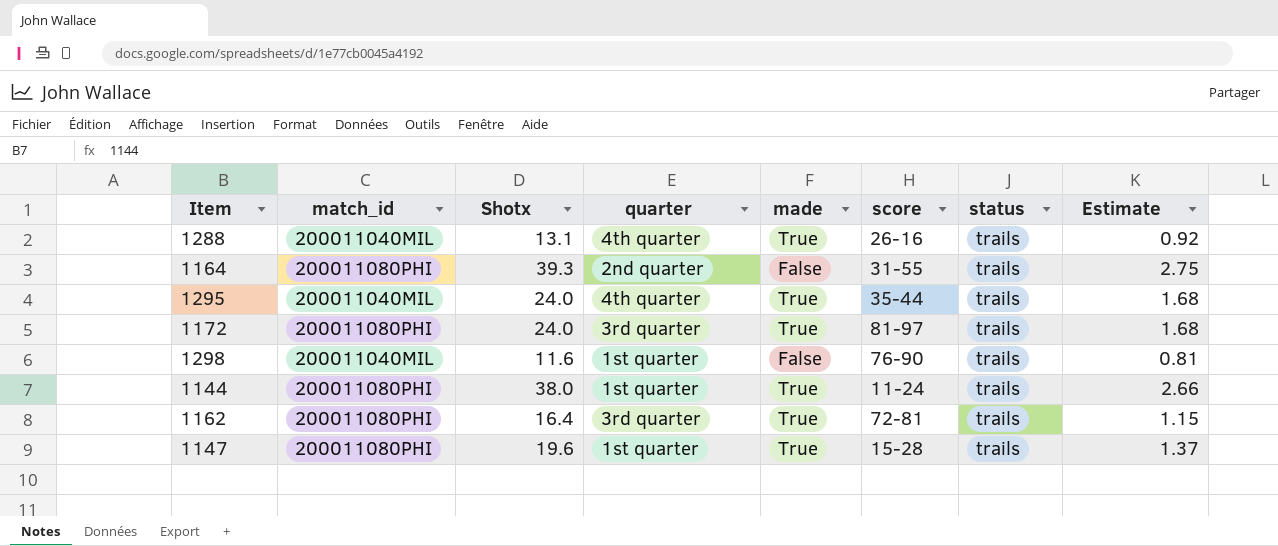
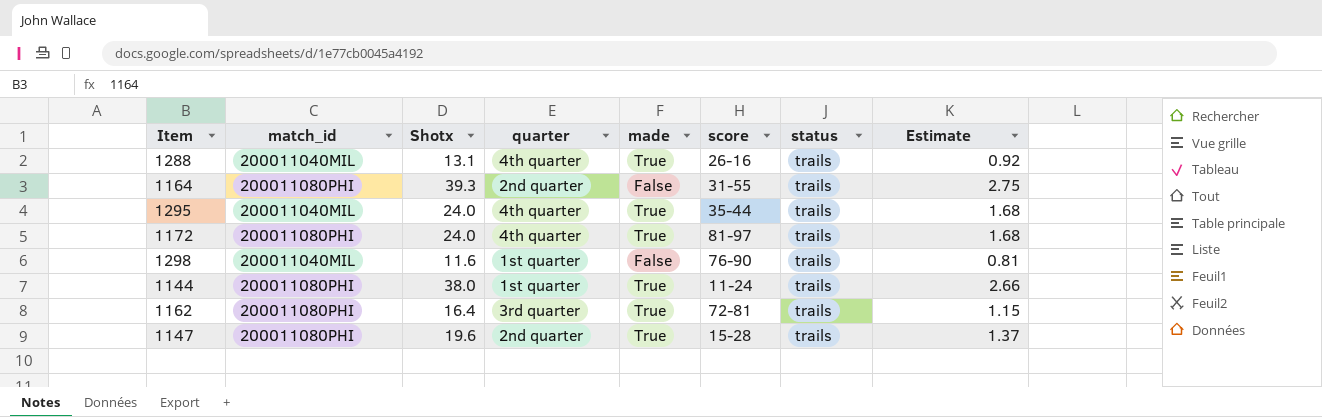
1172 | quarter: 3rd quarter -> 4th quarter
1147 | quarter: 1st quarter -> 2nd quarter

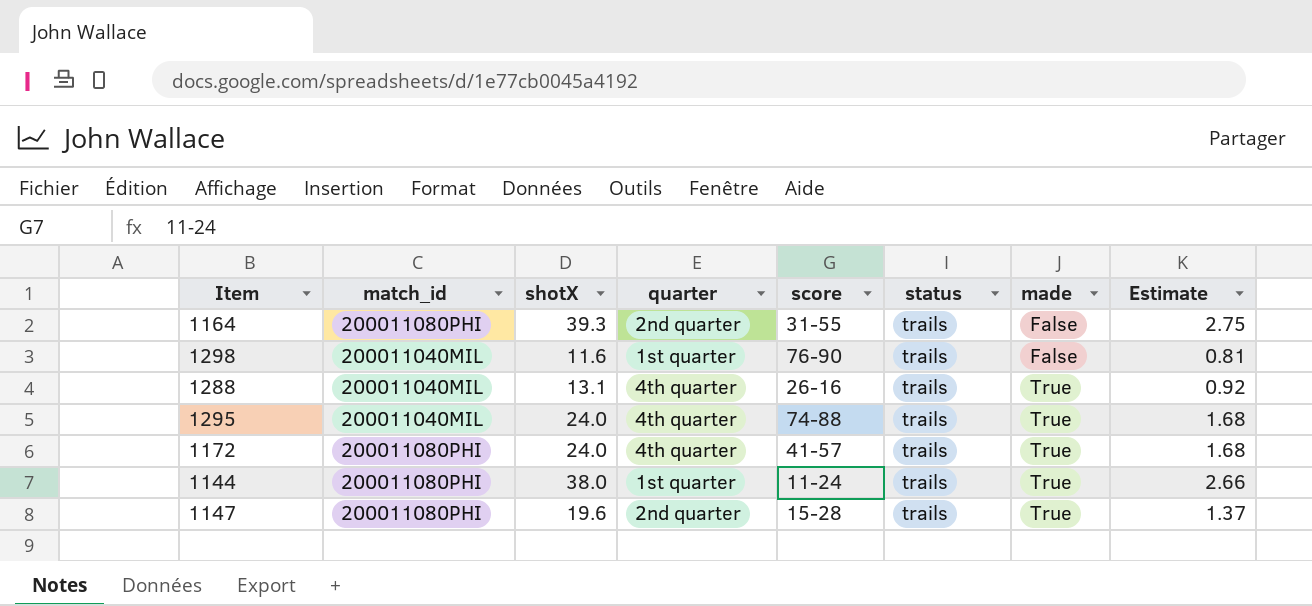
row order: none -> made ascending
column name: Shotx -> shotX
column made | position: 5 -> 7
row 1162: 200011080PHI | 16.4 | 3rd quarter | True | 72-81 | trails | 1.15 -> none
1295 | score: 35-44 -> 74-88
1172 | score: 81-97 -> 41-57

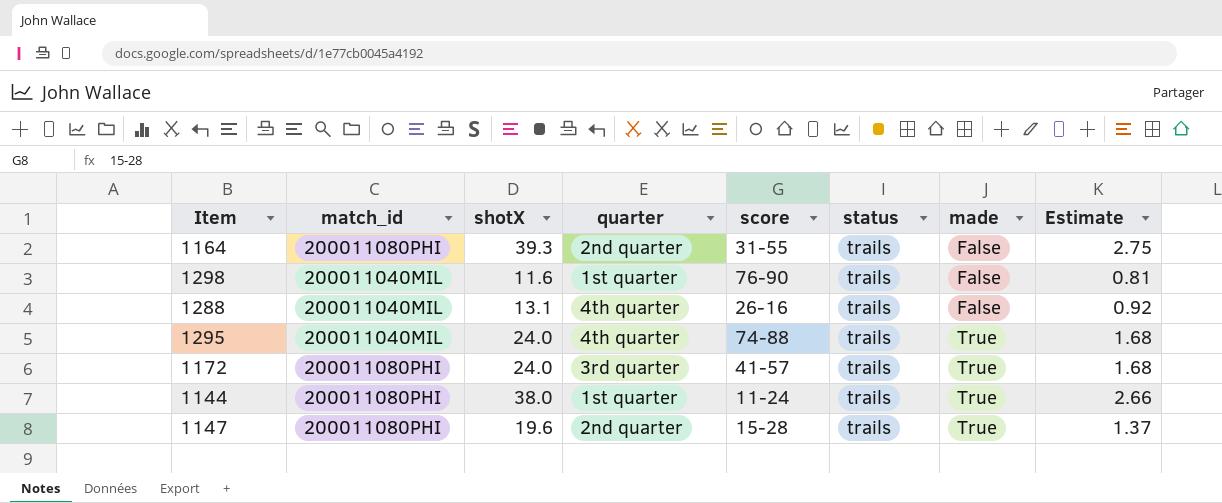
1288 | made: True -> False
1172 | quarter: 4th quarter -> 3rd quarter

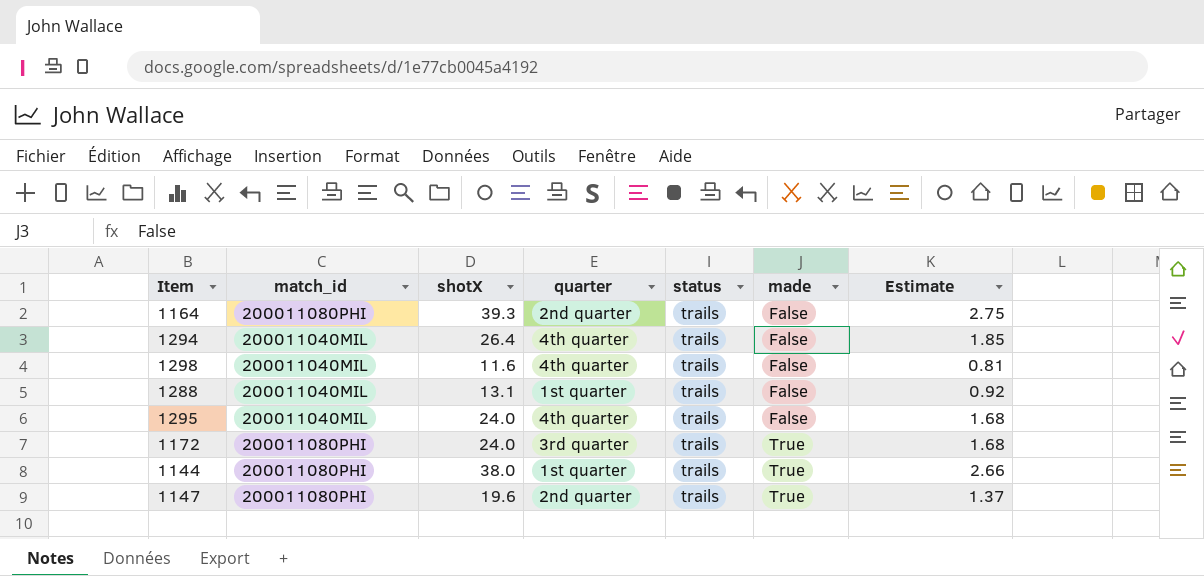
column score | position: 5 -> none
row 1294: none -> 200011040MIL | 26.4 | 4th quarter | trails | False | 1.85
1298 | quarter: 1st quarter -> 4th quarter
1288 | quarter: 4th quarter -> 1st quarter
1295 | made: True -> False

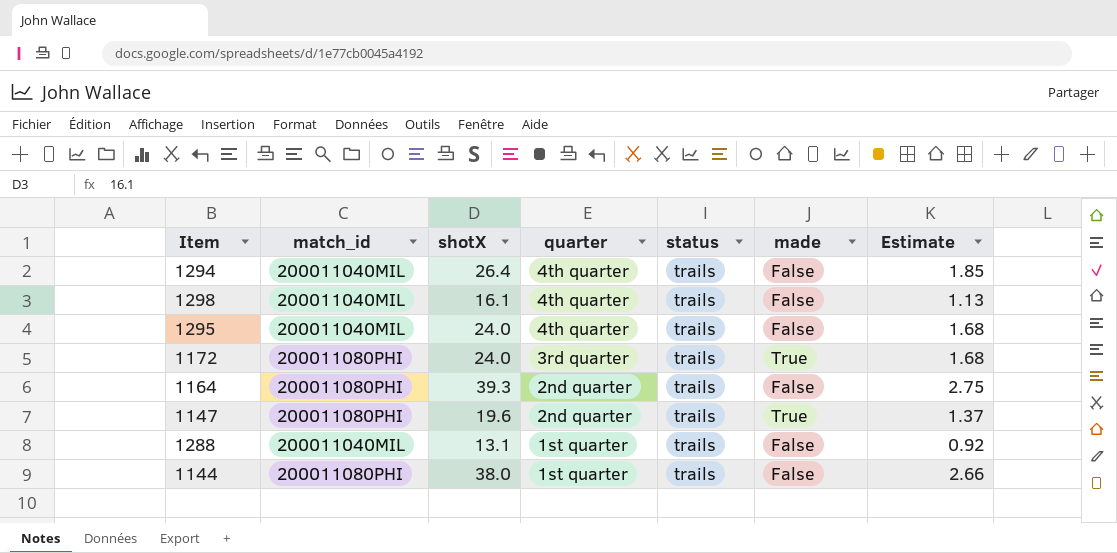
row order: made ascending -> quarter descending
1298 | shotX: 11.6 -> 16.1
1298 | Estimate: 0.81 -> 1.13
1144 | made: True -> False

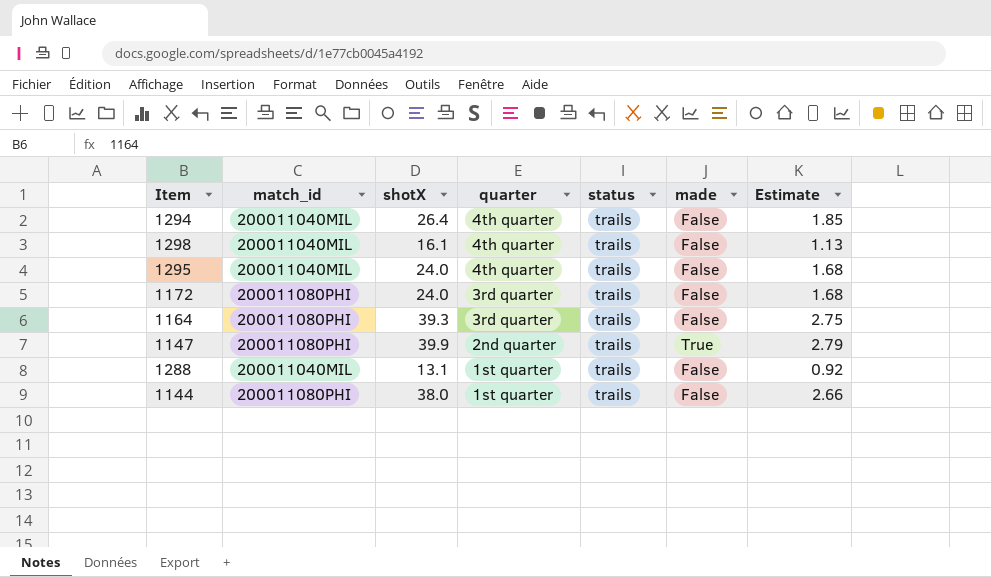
1172 | made: True -> False
1164 | quarter: 2nd quarter -> 3rd quarter
1147 | shotX: 19.6 -> 39.9
1147 | Estimate: 1.37 -> 2.79

